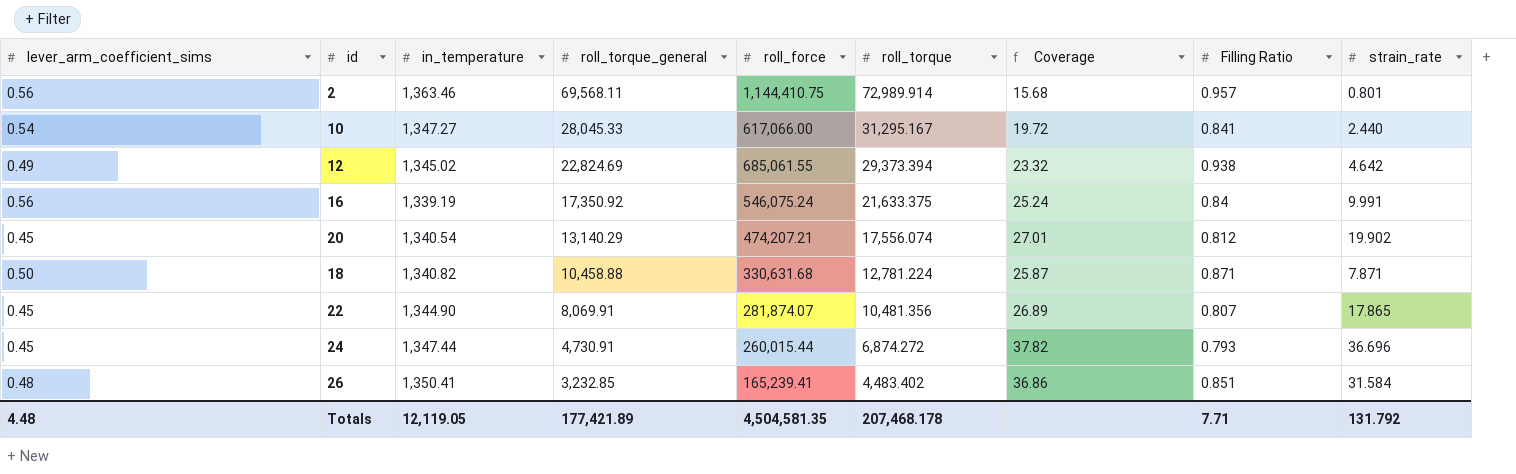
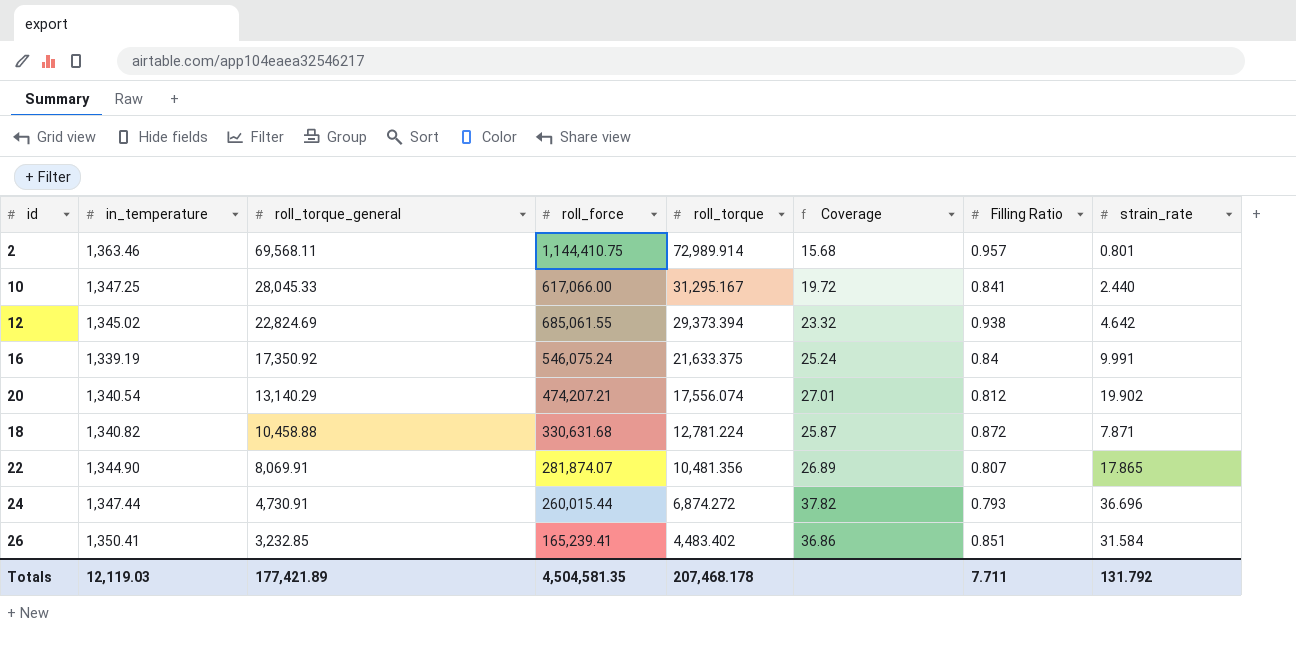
column lever_arm_coefficient_sims | position: 1 -> none
10 | in_temperature: 1,347.27 -> 1,347.25
18 | Filling Ratio: 0.871 -> 0.872
Totals | in_temperature: 12,119.05 -> 12,119.03
Totals | Filling Ratio: 7.71 -> 7.711

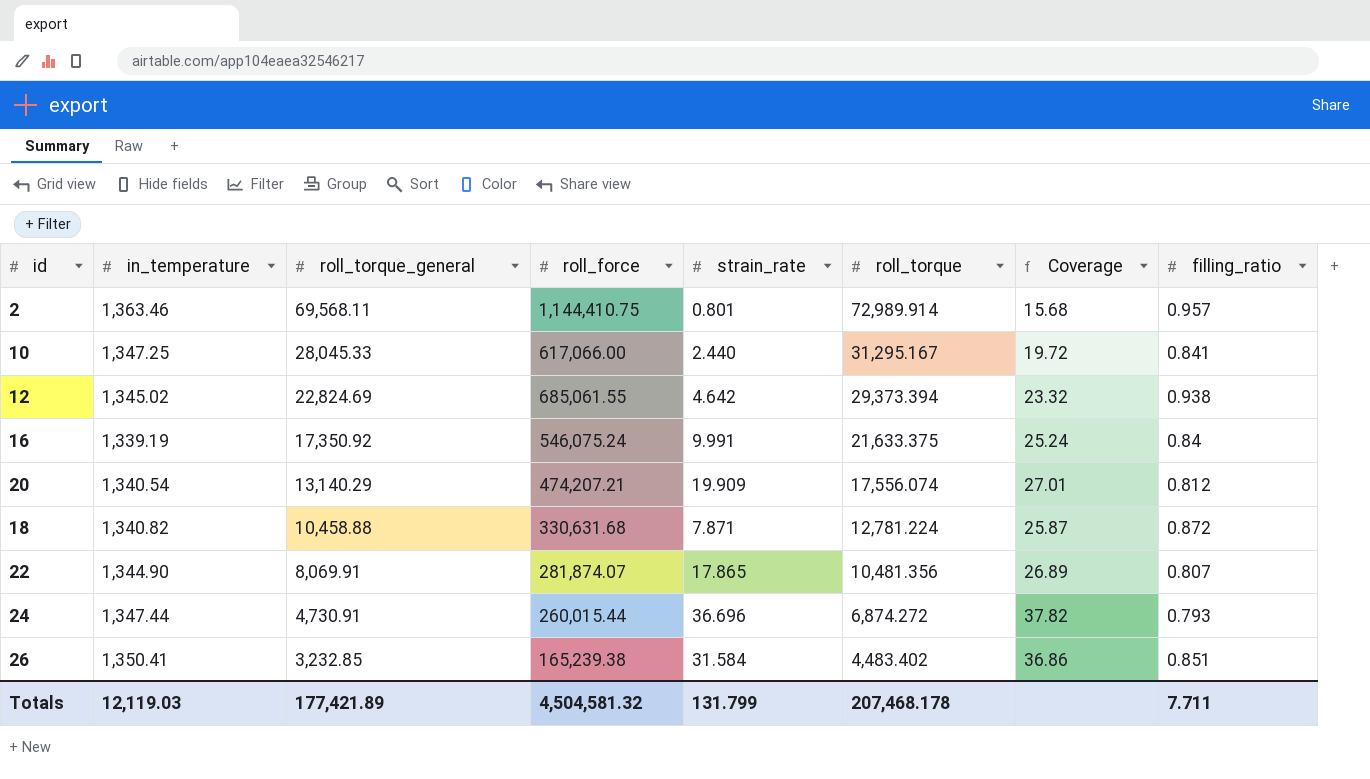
column strain_rate | position: 8 -> 5
column name: Filling Ratio -> filling_ratio
20 | strain_rate: 19.902 -> 19.909
26 | roll_force: 165,239.41 -> 165,239.38
Totals | roll_force: 4,504,581.35 -> 4,504,581.32
Totals | strain_rate: 131.792 -> 131.799

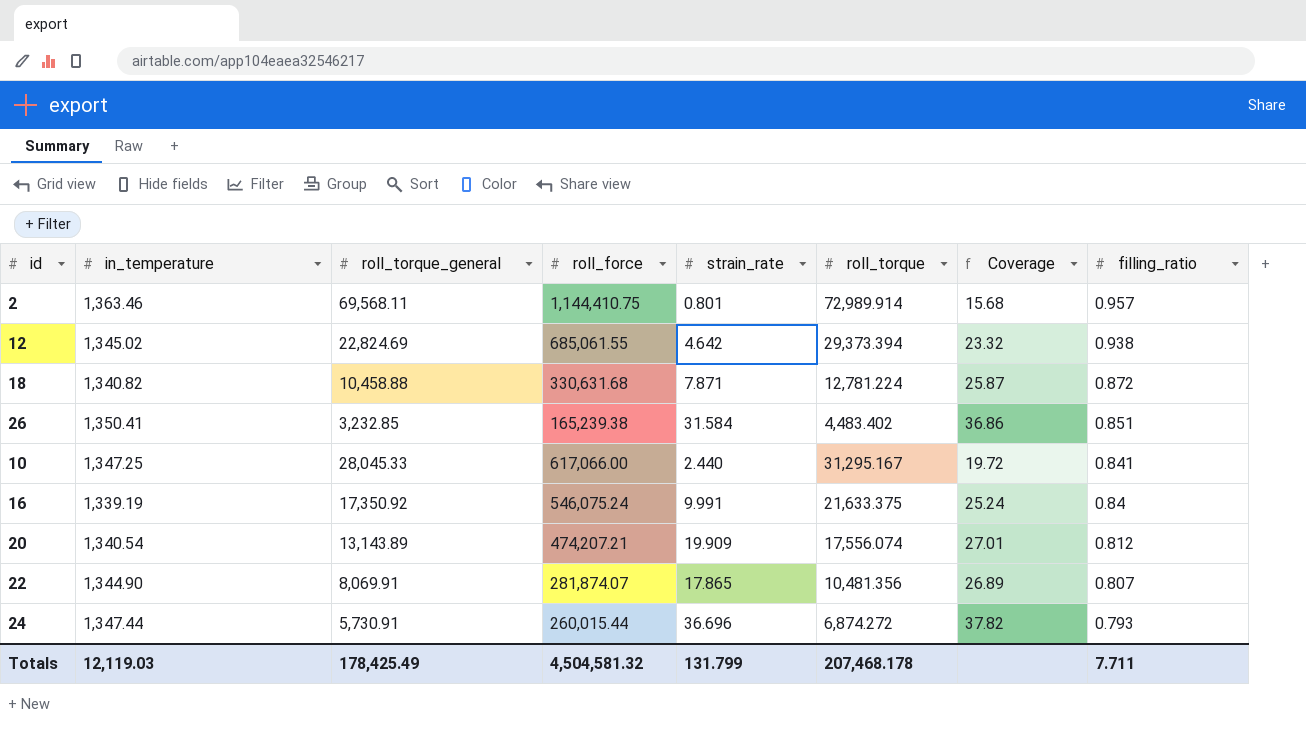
row order: roll_torque_general descending -> filling_ratio descending
20 | roll_torque_general: 13,140.29 -> 13,143.89
24 | roll_torque_general: 4,730.91 -> 5,730.91
Totals | roll_torque_general: 177,421.89 -> 178,425.49

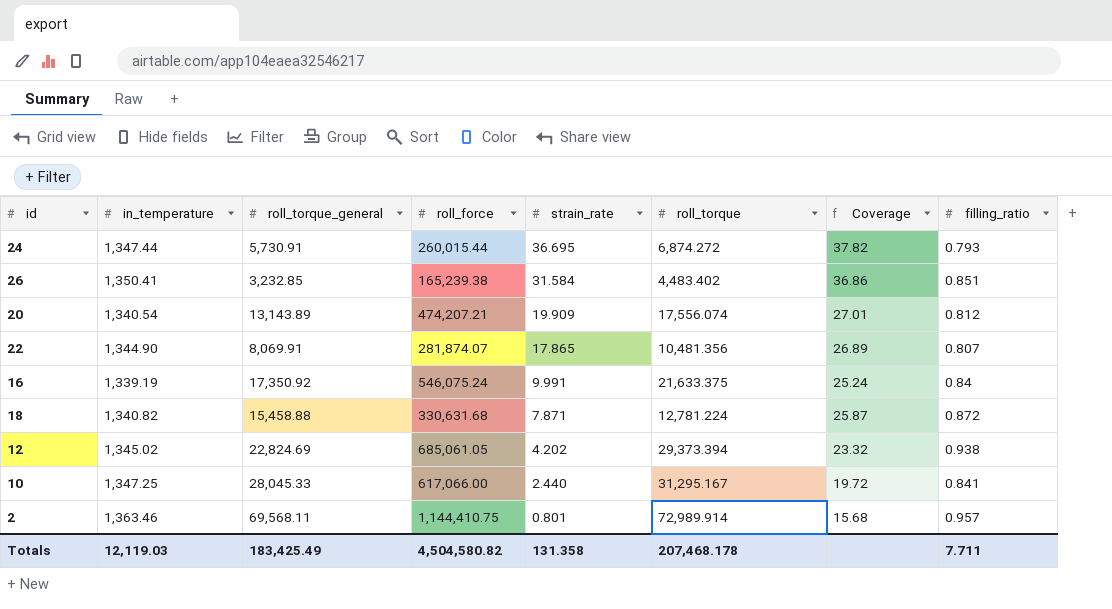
row order: filling_ratio descending -> strain_rate descending
24 | strain_rate: 36.696 -> 36.695
18 | roll_torque_general: 10,458.88 -> 15,458.88
12 | roll_force: 685,061.55 -> 685,061.05
12 | strain_rate: 4.642 -> 4.202
Totals | roll_torque_general: 178,425.49 -> 183,425.49
Totals | roll_force: 4,504,581.32 -> 4,504,580.82
Totals | strain_rate: 131.799 -> 131.358

